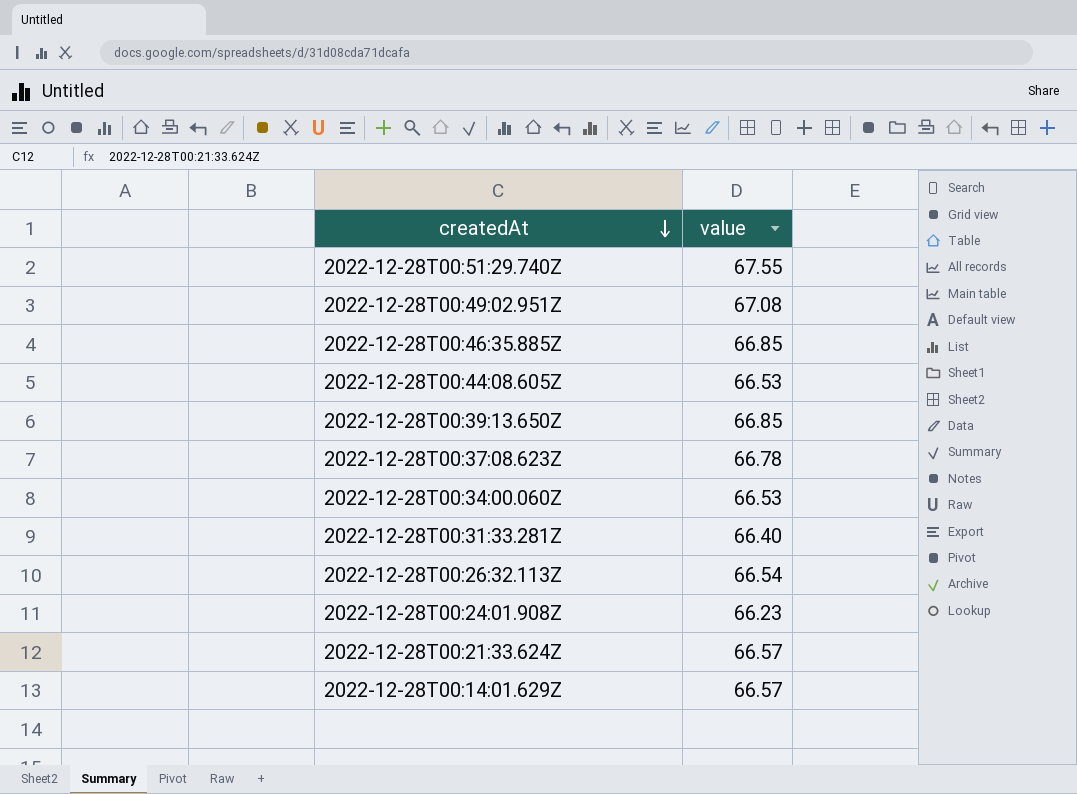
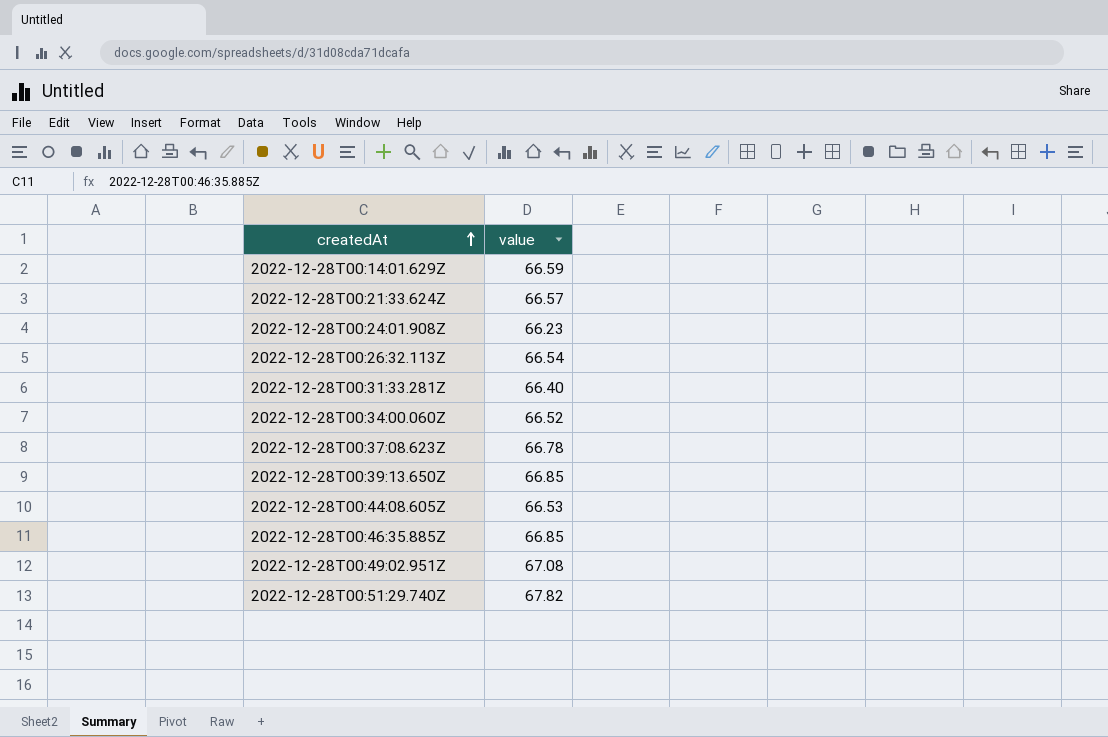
row order: createdAt descending -> createdAt ascending
2022-12-28T00:14:01.629Z | value: 66.57 -> 66.59
2022-12-28T00:34:00.060Z | value: 66.53 -> 66.52
2022-12-28T00:51:29.740Z | value: 67.55 -> 67.82

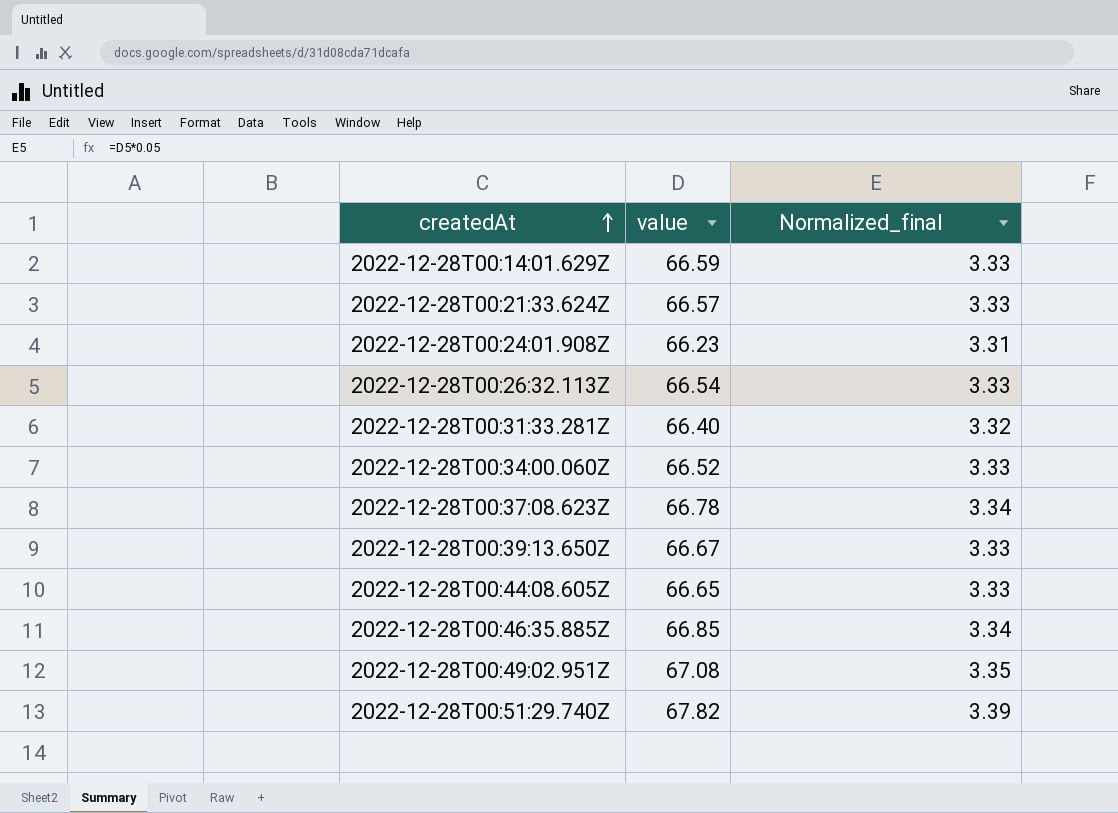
column Normalized_final | formula: none -> [value] * 0.05
2022-12-28T00:39:13.650Z | value: 66.85 -> 66.67
2022-12-28T00:44:08.605Z | value: 66.53 -> 66.65

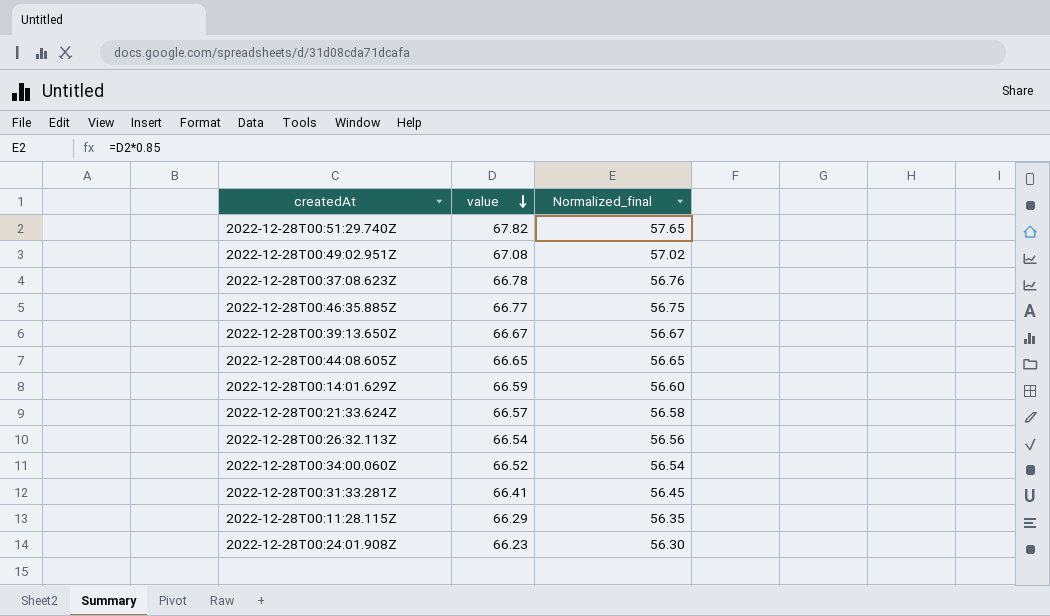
row order: createdAt ascending -> value descending
column Normalized_final | formula: [value] * 0.05 -> [value] * 0.85
2022-12-28T00:46:35.885Z | value: 66.85 -> 66.77
2022-12-28T00:31:33.281Z | value: 66.40 -> 66.41
row 2022-12-28T00:11:28.115Z: none -> 66.29 | 56.35

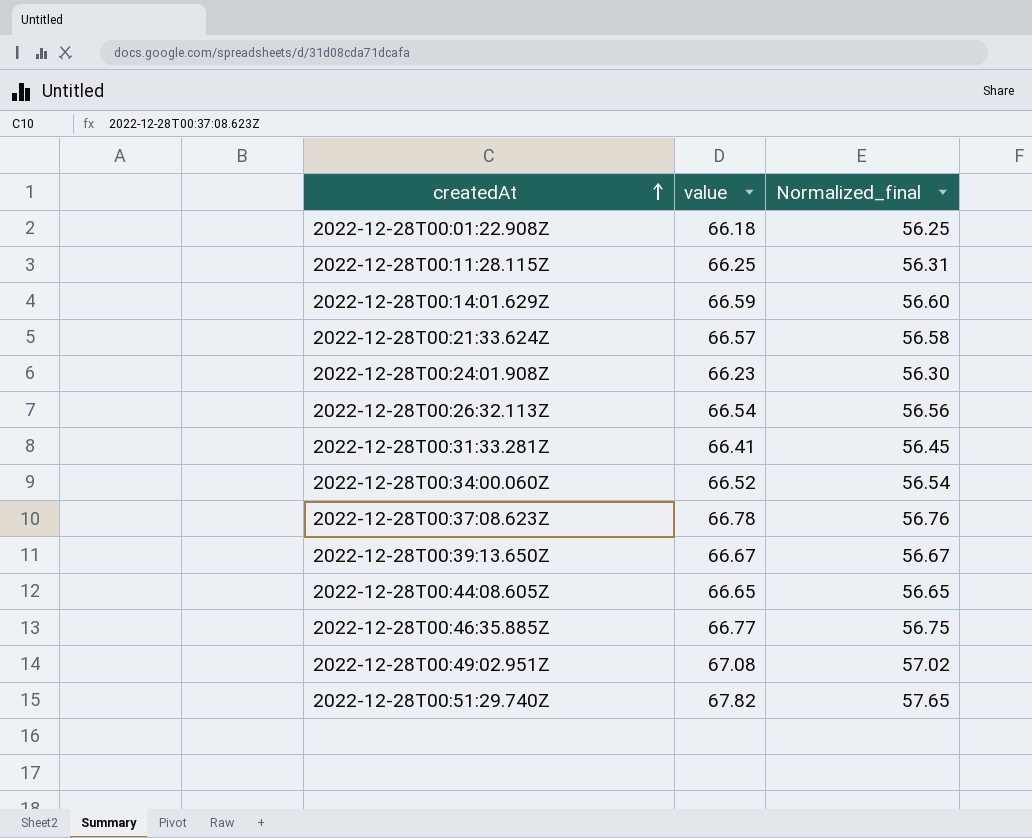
row order: value descending -> createdAt ascending
row 2022-12-28T00:01:22.908Z: none -> 66.18 | 56.25
2022-12-28T00:11:28.115Z | value: 66.29 -> 66.25
2022-12-28T00:11:28.115Z | Normalized_final: 56.35 -> 56.31

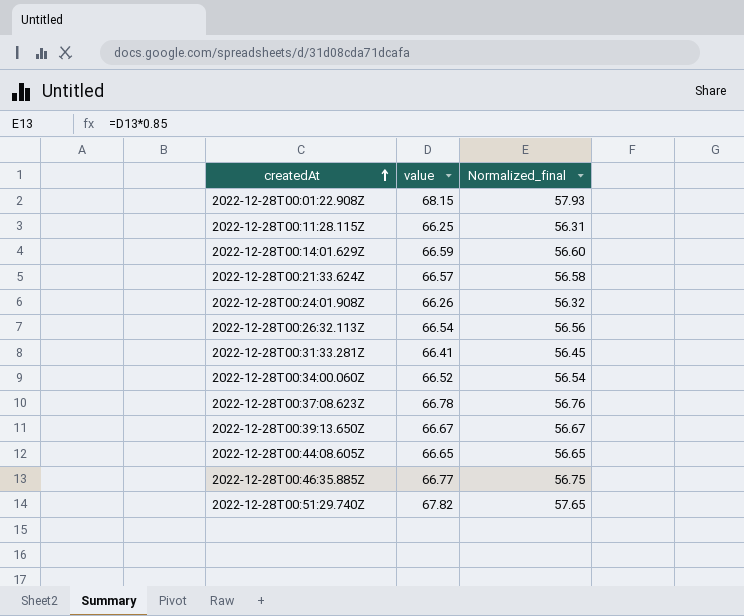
row 2022-12-28T00:49:02.951Z: 67.08 | 57.02 -> none
2022-12-28T00:01:22.908Z | value: 66.18 -> 68.15
2022-12-28T00:01:22.908Z | Normalized_final: 56.25 -> 57.93
2022-12-28T00:24:01.908Z | value: 66.23 -> 66.26
2022-12-28T00:24:01.908Z | Normalized_final: 56.30 -> 56.32

